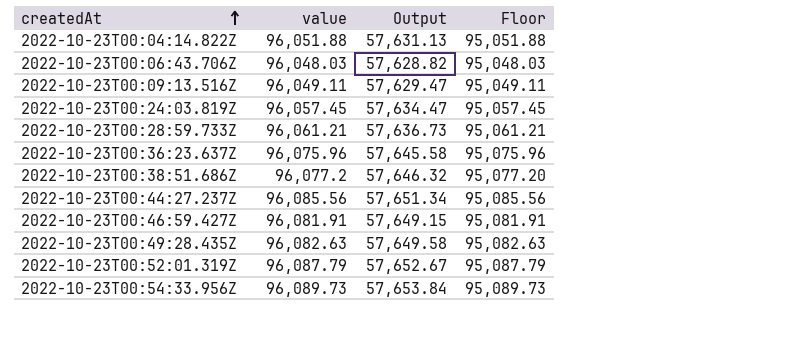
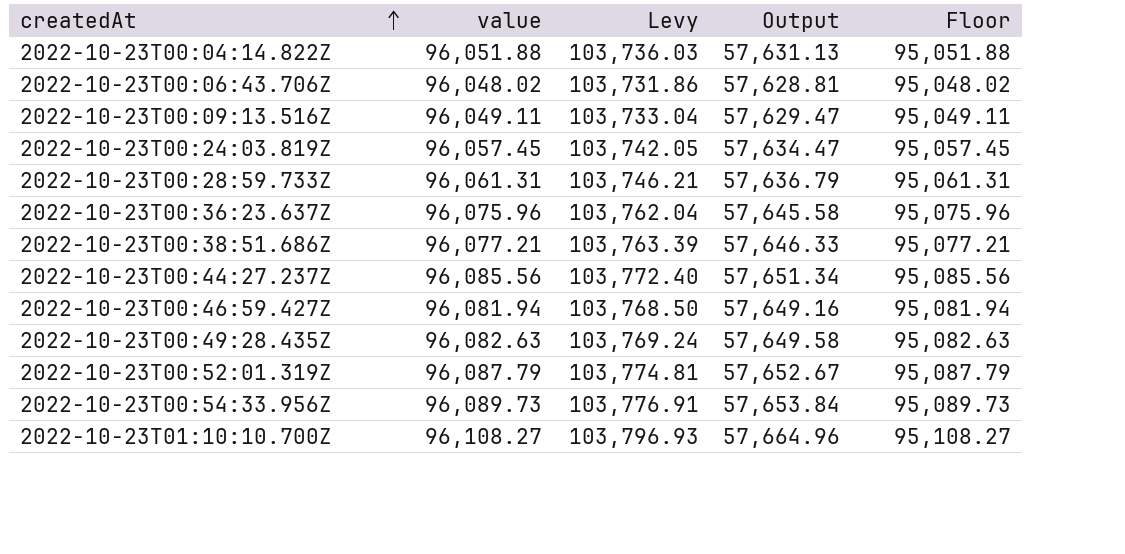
column Levy | formula: none -> [value] * 1.08
2022-10-23T00:06:43.706Z | value: 96,048.03 -> 96,048.02
2022-10-23T00:06:43.706Z | Output: 57,628.82 -> 57,628.81
2022-10-23T00:06:43.706Z | Floor: 95,048.03 -> 95,048.02
2022-10-23T00:28:59.733Z | value: 96,061.21 -> 96,061.31
2022-10-23T00:28:59.733Z | Output: 57,636.73 -> 57,636.79
2022-10-23T00:28:59.733Z | Floor: 95,061.21 -> 95,061.31
2022-10-23T00:38:51.686Z | value: 96,077.2 -> 96,077.21
2022-10-23T00:38:51.686Z | Output: 57,646.32 -> 57,646.33
2022-10-23T00:38:51.686Z | Floor: 95,077.20 -> 95,077.21
2022-10-23T00:46:59.427Z | value: 96,081.91 -> 96,081.94
2022-10-23T00:46:59.427Z | Output: 57,649.15 -> 57,649.16
2022-10-23T00:46:59.427Z | Floor: 95,081.91 -> 95,081.94
row 2022-10-23T01:10:10.700Z: none -> 96,108.27 | 103,796.93 | 57,664.96 | 95,108.27

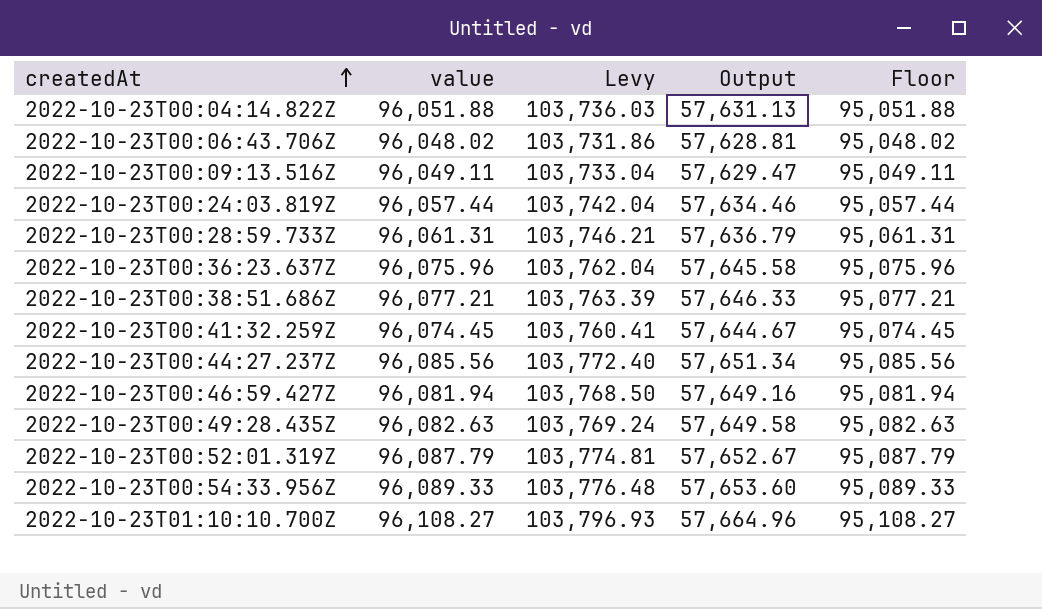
2022-10-23T00:24:03.819Z | value: 96,057.45 -> 96,057.44
2022-10-23T00:24:03.819Z | Levy: 103,742.05 -> 103,742.04
2022-10-23T00:24:03.819Z | Output: 57,634.47 -> 57,634.46
2022-10-23T00:24:03.819Z | Floor: 95,057.45 -> 95,057.44
row 2022-10-23T00:41:32.259Z: none -> 96,074.45 | 103,760.41 | 57,644.67 | 95,074.45
2022-10-23T00:54:33.956Z | value: 96,089.73 -> 96,089.33
2022-10-23T00:54:33.956Z | Levy: 103,776.91 -> 103,776.48
2022-10-23T00:54:33.956Z | Output: 57,653.84 -> 57,653.60
2022-10-23T00:54:33.956Z | Floor: 95,089.73 -> 95,089.33

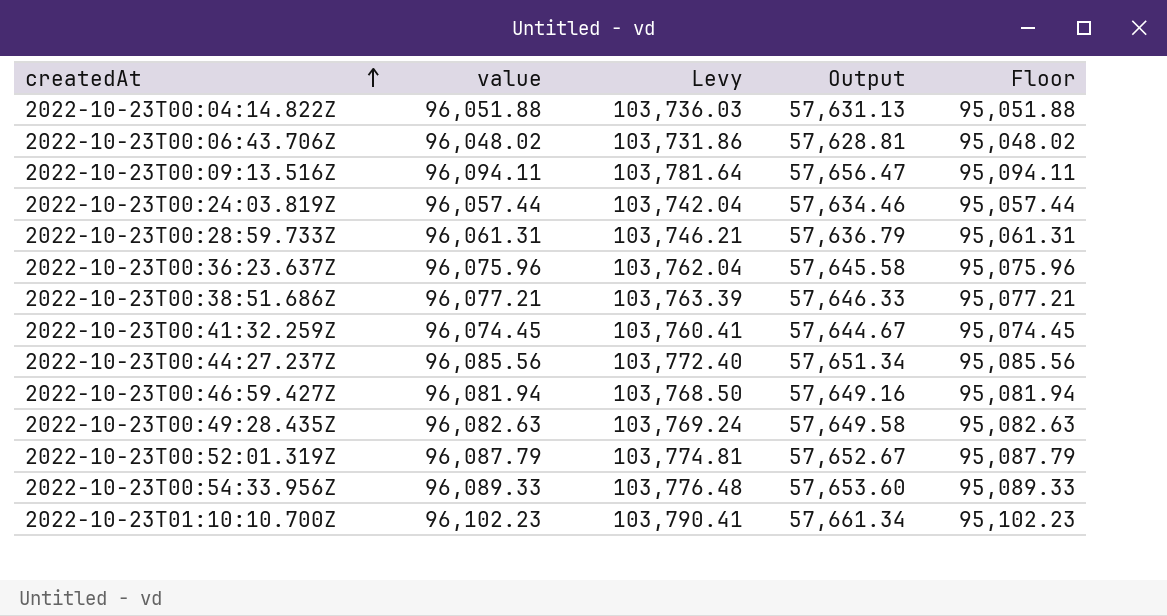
2022-10-23T00:09:13.516Z | value: 96,049.11 -> 96,094.11
2022-10-23T00:09:13.516Z | Levy: 103,733.04 -> 103,781.64
2022-10-23T00:09:13.516Z | Output: 57,629.47 -> 57,656.47
2022-10-23T00:09:13.516Z | Floor: 95,049.11 -> 95,094.11
2022-10-23T01:10:10.700Z | value: 96,108.27 -> 96,102.23
2022-10-23T01:10:10.700Z | Levy: 103,796.93 -> 103,790.41
2022-10-23T01:10:10.700Z | Output: 57,664.96 -> 57,661.34
2022-10-23T01:10:10.700Z | Floor: 95,108.27 -> 95,102.23

